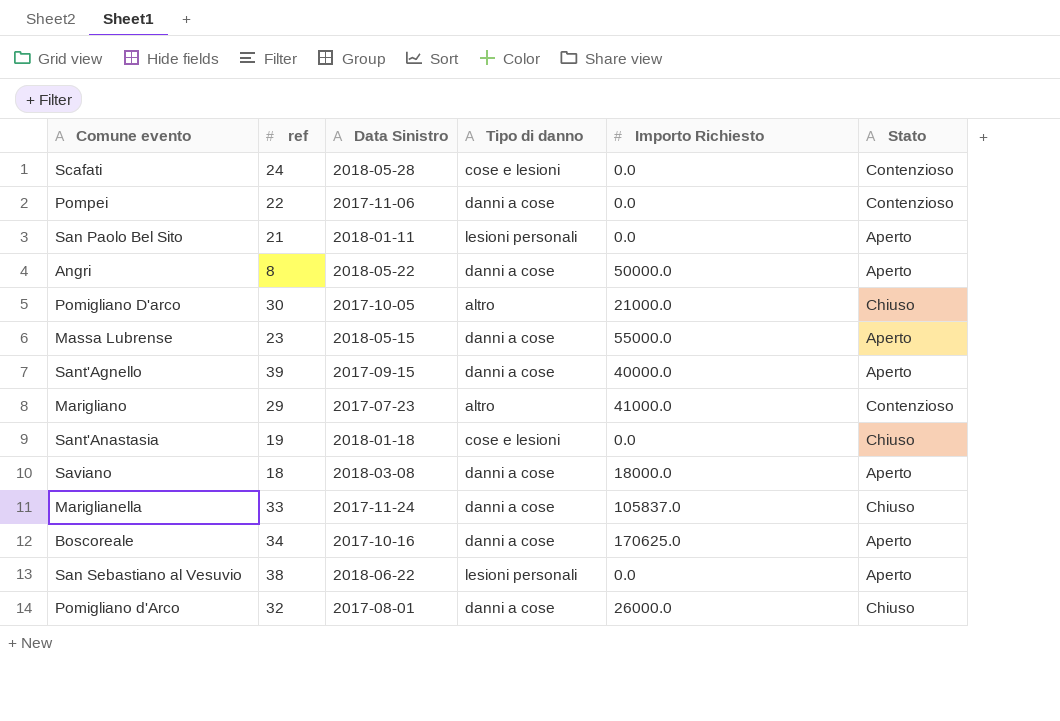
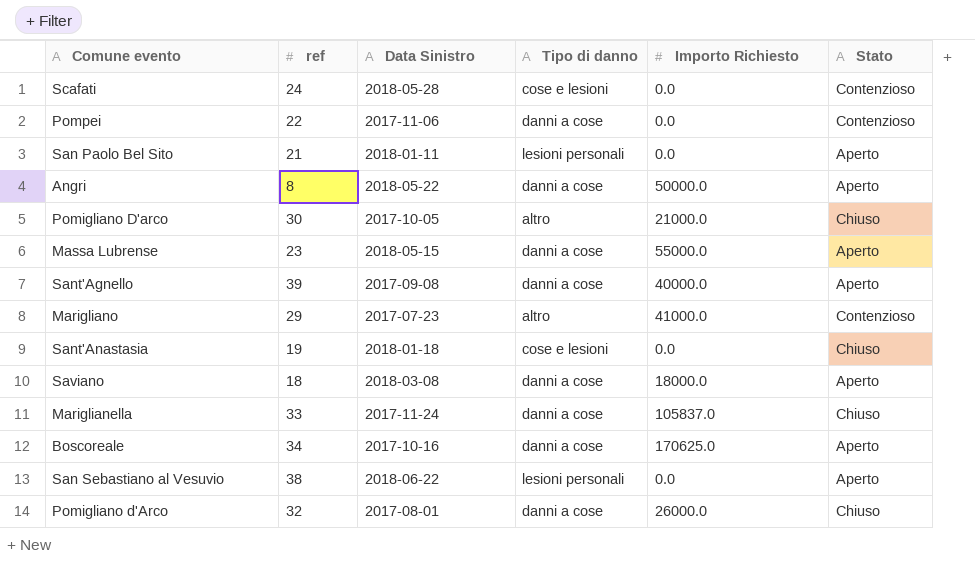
Sant'Agnello | Data Sinistro: 2017-09-15 -> 2017-09-08

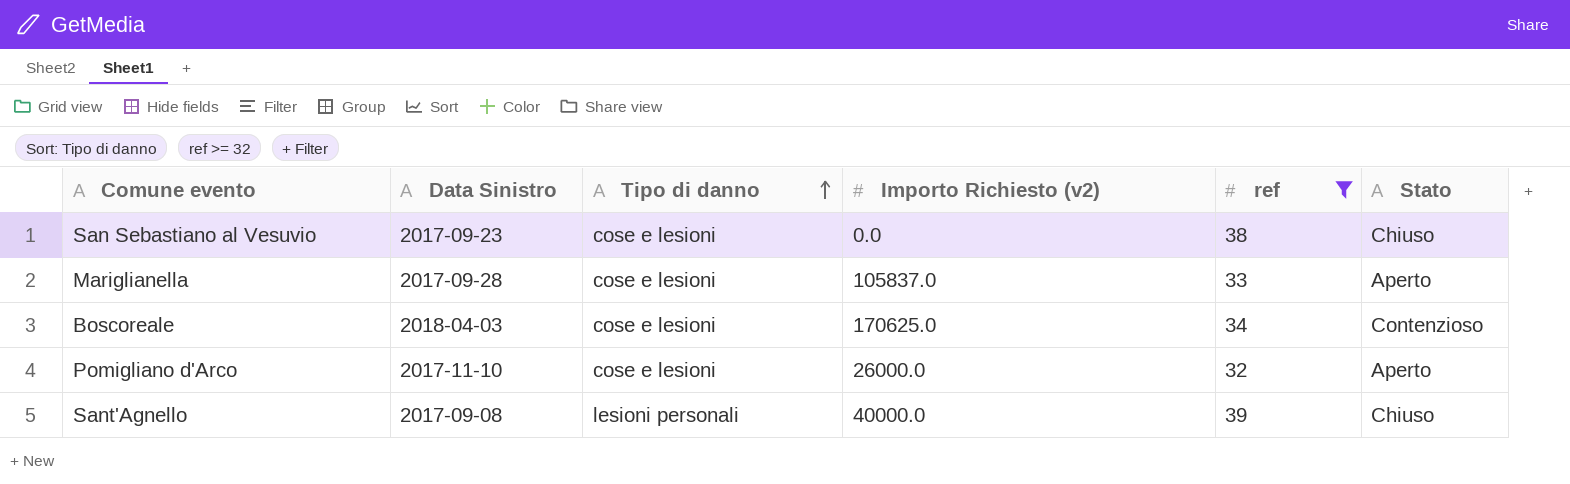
filter: none -> ref >= 32
row order: none -> Tipo di danno ascending
column name: Importo Richiesto -> Importo Richiesto (v2)
column ref | position: 2 -> 5
San Sebastiano al Vesuvio | Data Sinistro: 2018-06-22 -> 2017-09-23
San Sebastiano al Vesuvio | Tipo di danno: lesioni personali -> cose e lesioni
San Sebastiano al Vesuvio | Stato: Aperto -> Chiuso
Mariglianella | Data Sinistro: 2017-11-24 -> 2017-09-28
Mariglianella | Tipo di danno: danni a cose -> cose e lesioni
Mariglianella | Stato: Chiuso -> Aperto
Boscoreale | Data Sinistro: 2017-10-16 -> 2018-04-03
Boscoreale | Tipo di danno: danni a cose -> cose e lesioni
Boscoreale | Stato: Aperto -> Contenzioso
Pomigliano d'Arco | Data Sinistro: 2017-08-01 -> 2017-11-10
Pomigliano d'Arco | Tipo di danno: danni a cose -> cose e lesioni
Pomigliano d'Arco | Stato: Chiuso -> Aperto
Sant'Agnello | Tipo di danno: danni a cose -> lesioni personali
Sant'Agnello | Stato: Aperto -> Chiuso

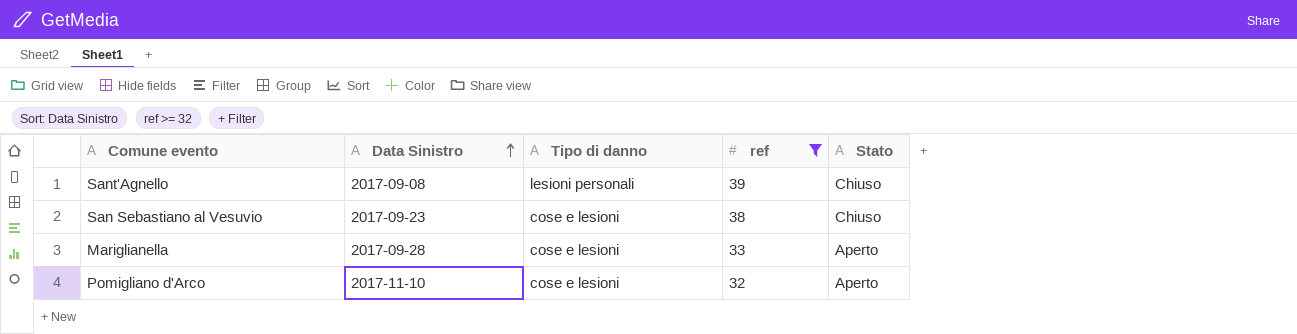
row order: Tipo di danno ascending -> Data Sinistro ascending
column Importo Richiesto (v2) | position: 4 -> none
row Boscoreale: 2018-04-03 | cose e lesioni | 170625.0 | 34 | Contenzioso -> none

